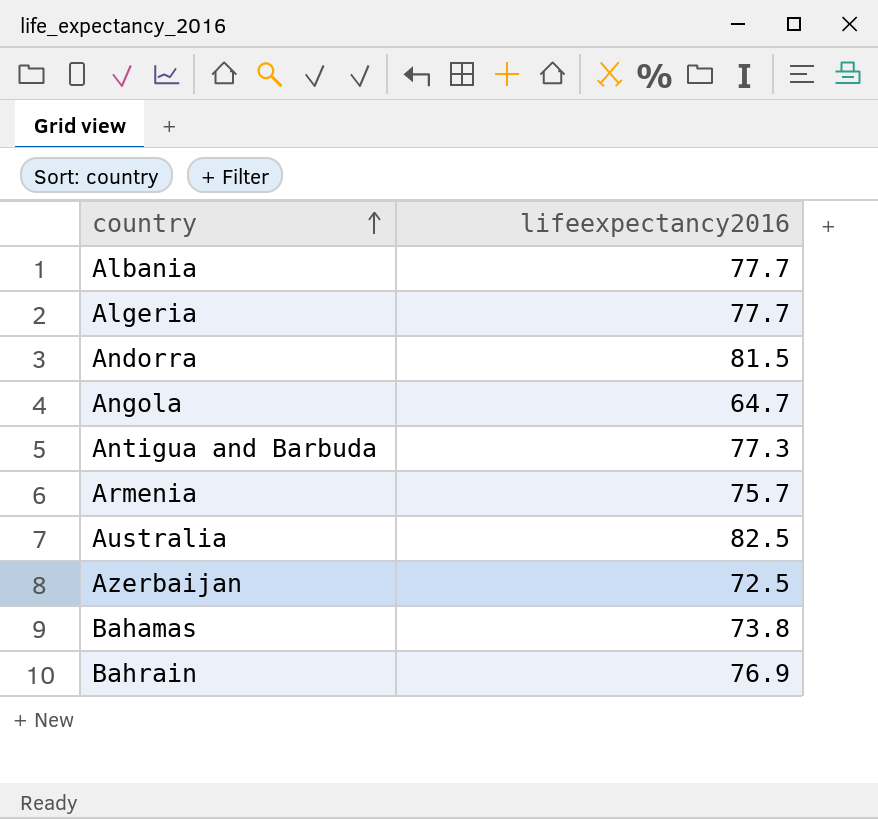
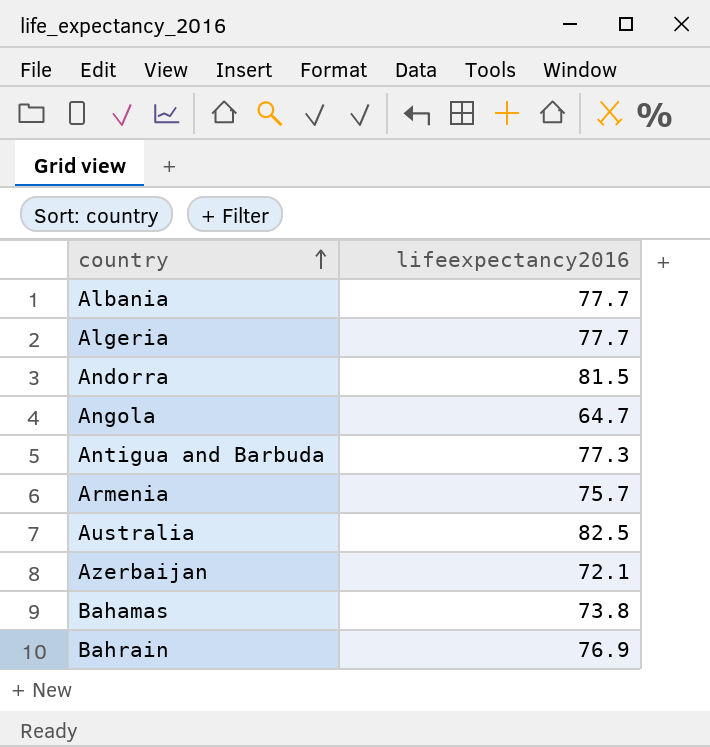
Azerbaijan | lifeexpectancy2016: 72.5 -> 72.1

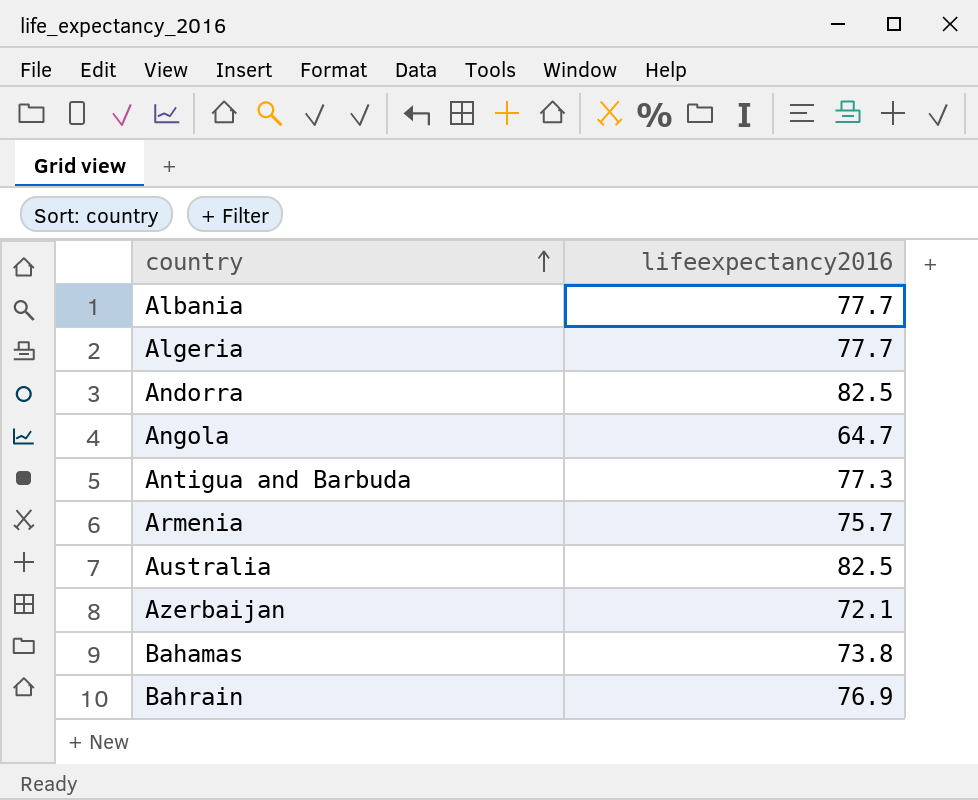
Andorra | lifeexpectancy2016: 81.5 -> 82.5

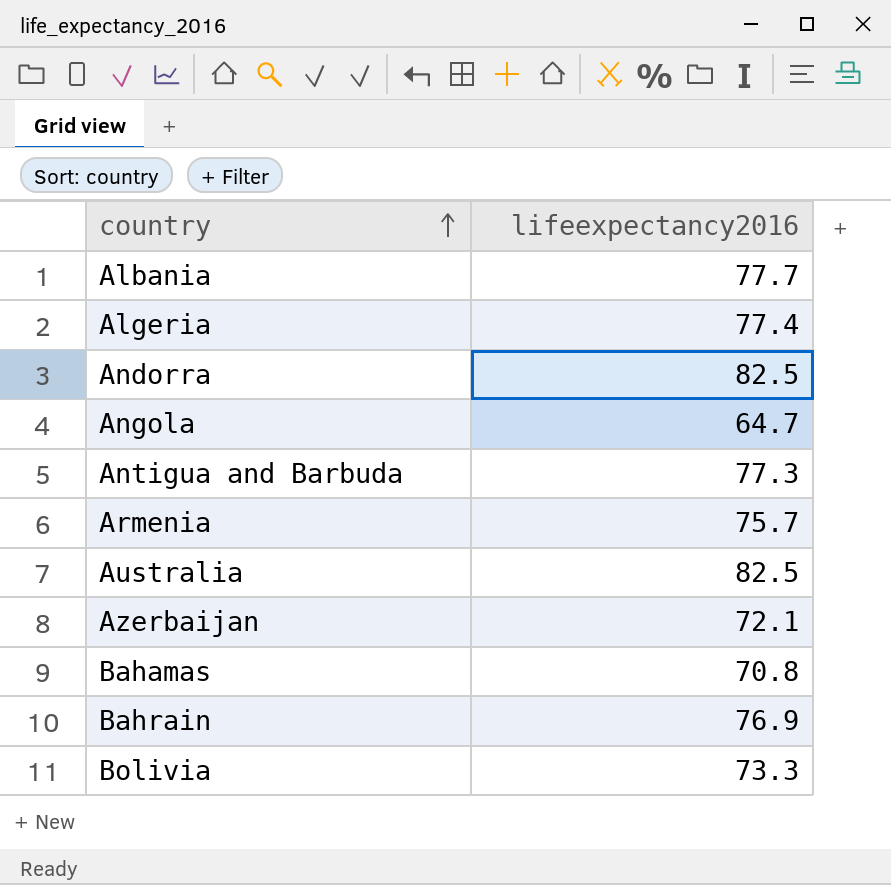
Algeria | lifeexpectancy2016: 77.7 -> 77.4
Bahamas | lifeexpectancy2016: 73.8 -> 70.8
row Bolivia: none -> 73.3

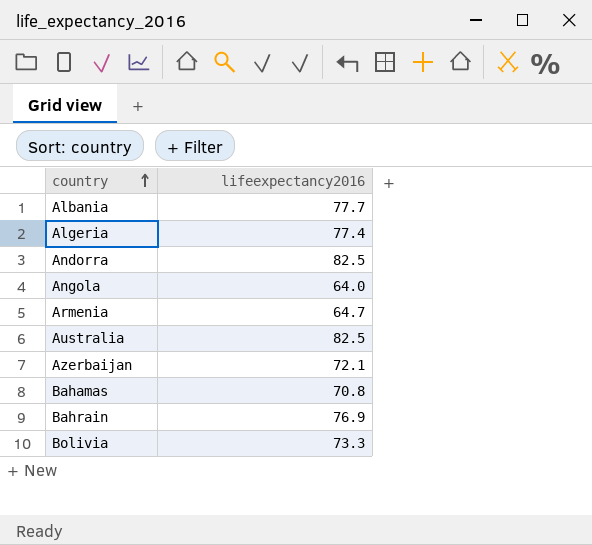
row Antigua and Barbuda: 77.3 -> none
Angola | lifeexpectancy2016: 64.7 -> 64.0
Armenia | lifeexpectancy2016: 75.7 -> 64.7

